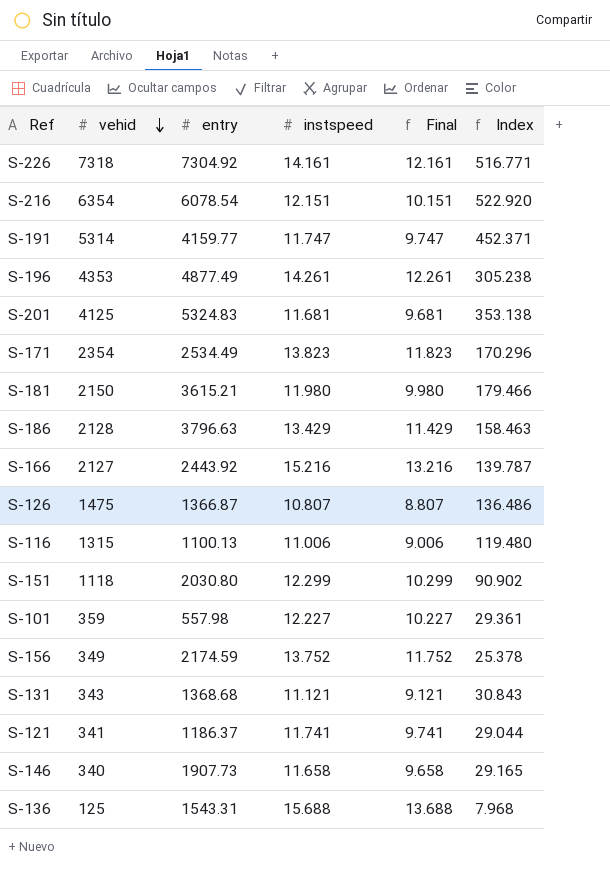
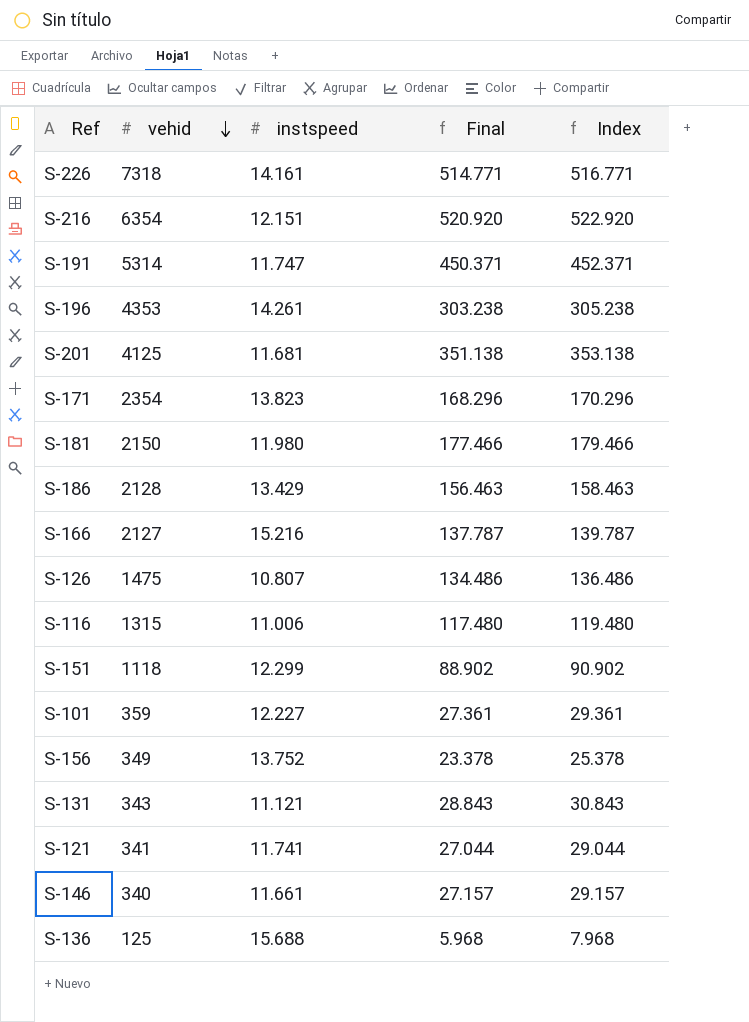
column entry | position: 3 -> none
column Final | formula: [instspeed] - 2 -> [Index] - 2
S-146 | instspeed: 11.658 -> 11.661
S-146 | Index: 29.165 -> 29.157

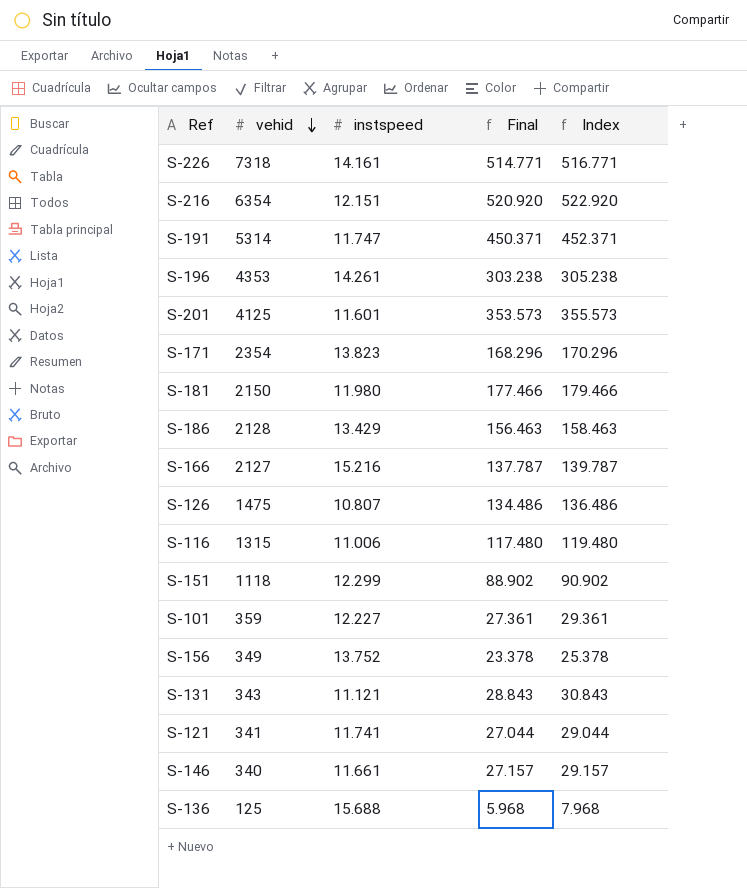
S-201 | instspeed: 11.681 -> 11.601
S-201 | Final: 351.138 -> 353.573
S-201 | Index: 353.138 -> 355.573

